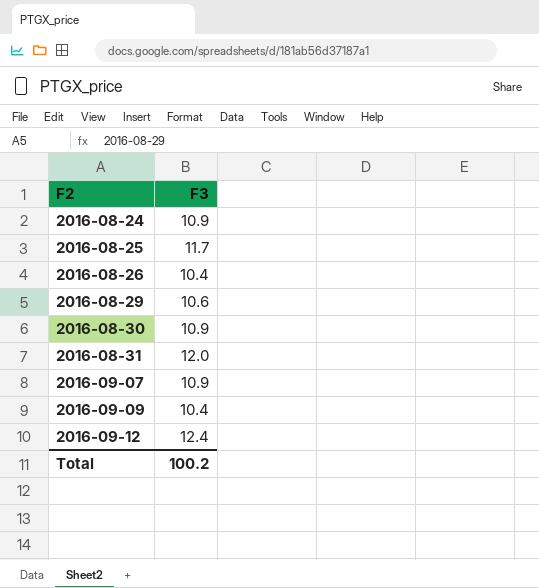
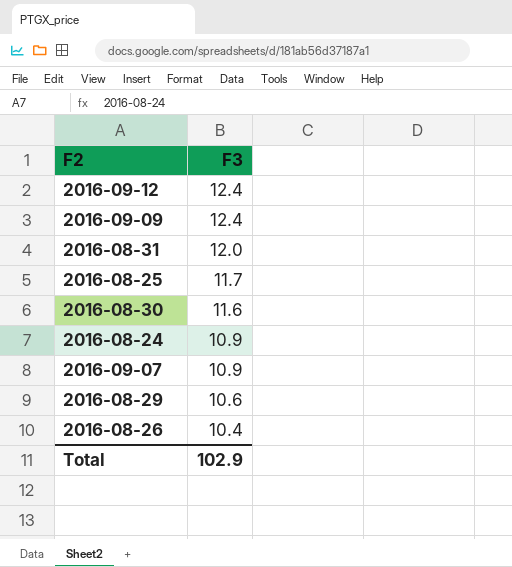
row order: F2 ascending -> F3 descending
2016-09-09 | F3: 10.4 -> 12.4
2016-08-30 | F3: 10.9 -> 11.6
Total | F3: 100.2 -> 102.9

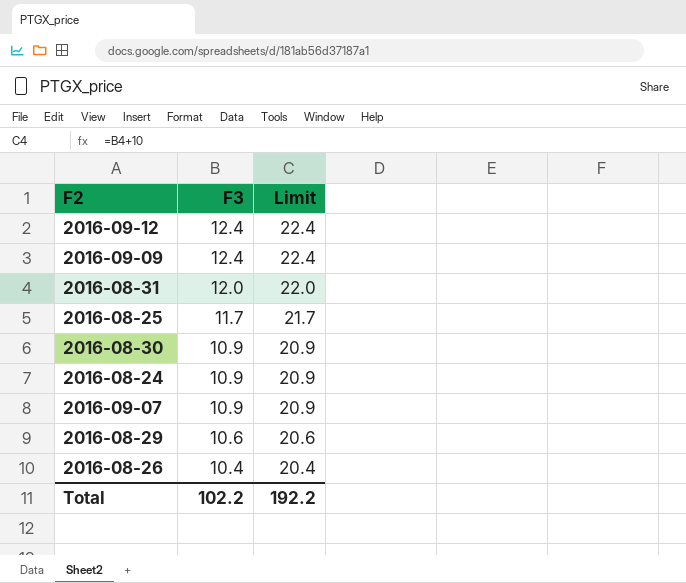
column Limit | formula: none -> [F3] + 10
2016-08-30 | F3: 11.6 -> 10.9
Total | F3: 102.9 -> 102.2

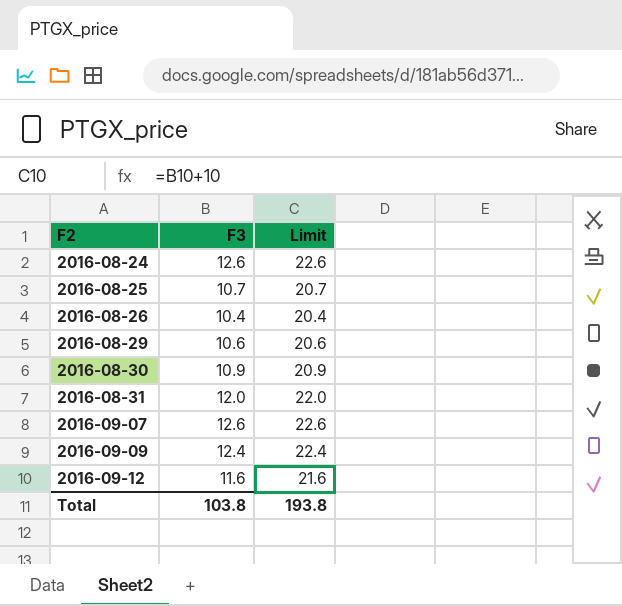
row order: F3 descending -> F2 ascending
2016-08-24 | F3: 10.9 -> 12.6
2016-08-24 | Limit: 20.9 -> 22.6
2016-08-25 | F3: 11.7 -> 10.7
2016-08-25 | Limit: 21.7 -> 20.7
2016-09-07 | F3: 10.9 -> 12.6
2016-09-07 | Limit: 20.9 -> 22.6
2016-09-12 | F3: 12.4 -> 11.6
2016-09-12 | Limit: 22.4 -> 21.6
Total | F3: 102.2 -> 103.8
Total | Limit: 192.2 -> 193.8

